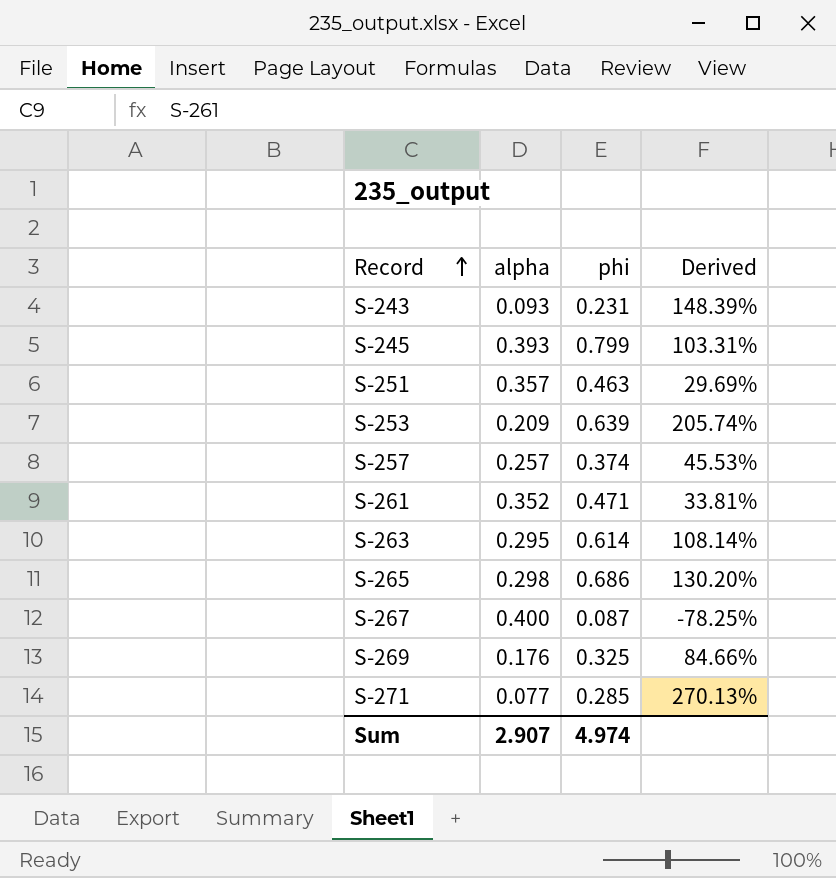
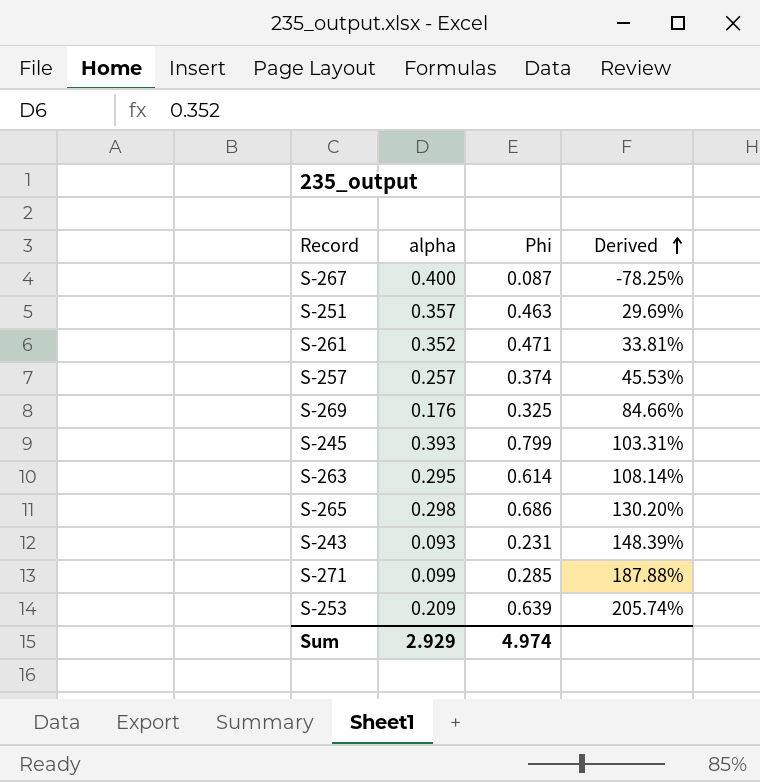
row order: Record ascending -> Derived ascending
column name: phi -> Phi
S-271 | alpha: 0.077 -> 0.099
S-271 | Derived: 270.13% -> 187.88%
Sum | alpha: 2.907 -> 2.929

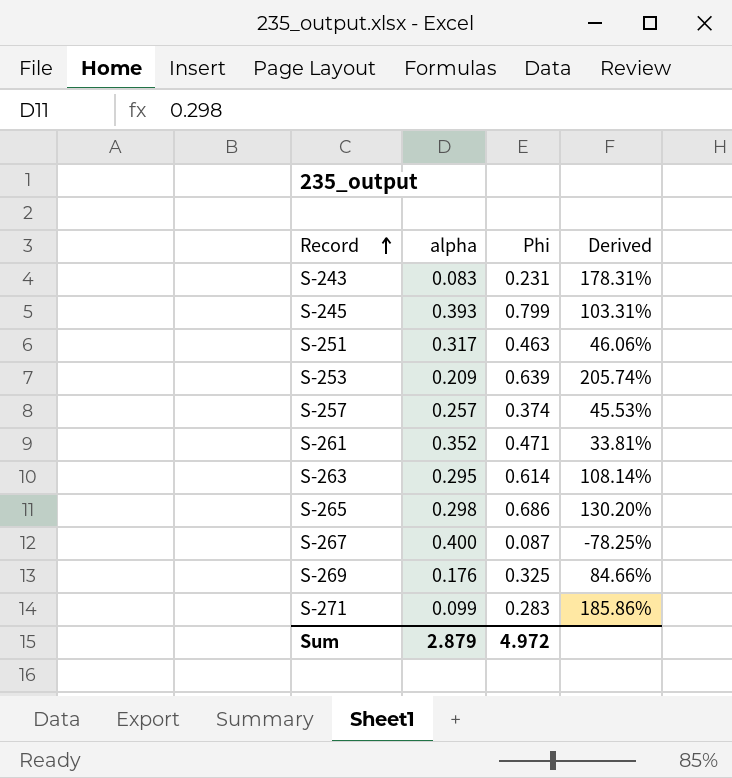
row order: Derived ascending -> Record ascending
S-243 | alpha: 0.093 -> 0.083
S-243 | Derived: 148.39% -> 178.31%
S-251 | alpha: 0.357 -> 0.317
S-251 | Derived: 29.69% -> 46.06%
S-271 | Phi: 0.285 -> 0.283
S-271 | Derived: 187.88% -> 185.86%
Sum | alpha: 2.929 -> 2.879
Sum | Phi: 4.974 -> 4.972

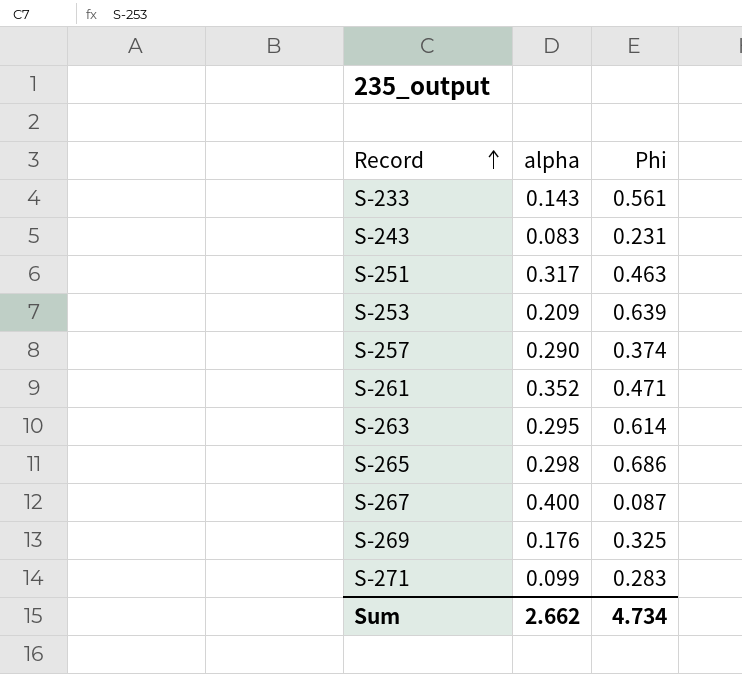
column Derived | formula: ([Phi] - [alpha]) / [alpha] -> none
row S-245: 0.393 | 0.799 | 103.31% -> none
row S-233: none -> 0.143 | 0.561
S-257 | alpha: 0.257 -> 0.290
Sum | alpha: 2.879 -> 2.662
Sum | Phi: 4.972 -> 4.734

